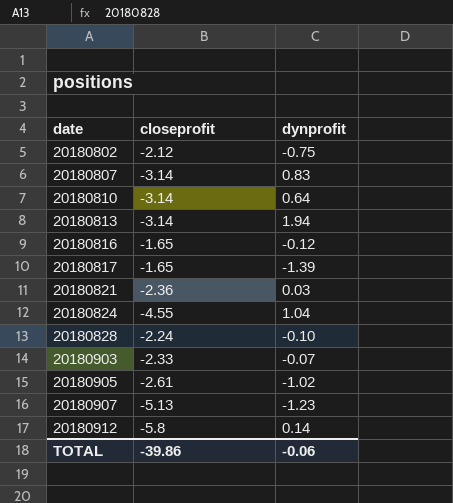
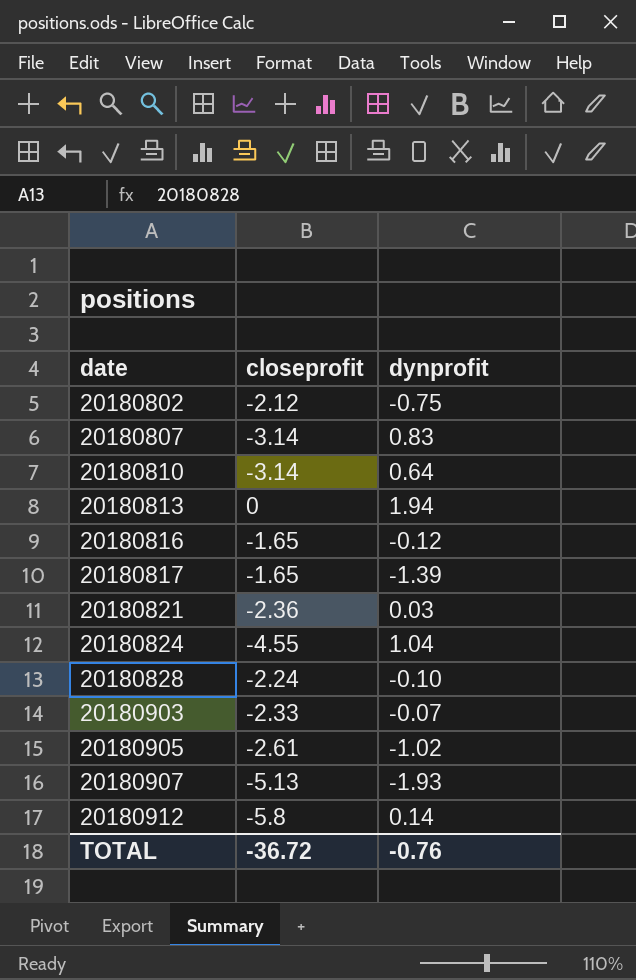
20180813 | closeprofit: -3.14 -> 0
20180907 | dynprofit: -1.23 -> -1.93
TOTAL | closeprofit: -39.86 -> -36.72
TOTAL | dynprofit: -0.06 -> -0.76

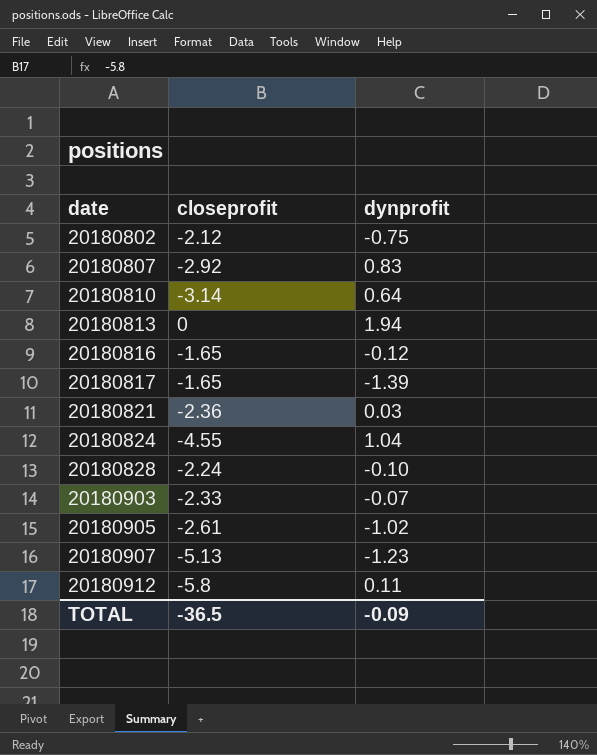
20180807 | closeprofit: -3.14 -> -2.92
20180907 | dynprofit: -1.93 -> -1.23
20180912 | dynprofit: 0.14 -> 0.11
TOTAL | closeprofit: -36.72 -> -36.5
TOTAL | dynprofit: -0.76 -> -0.09

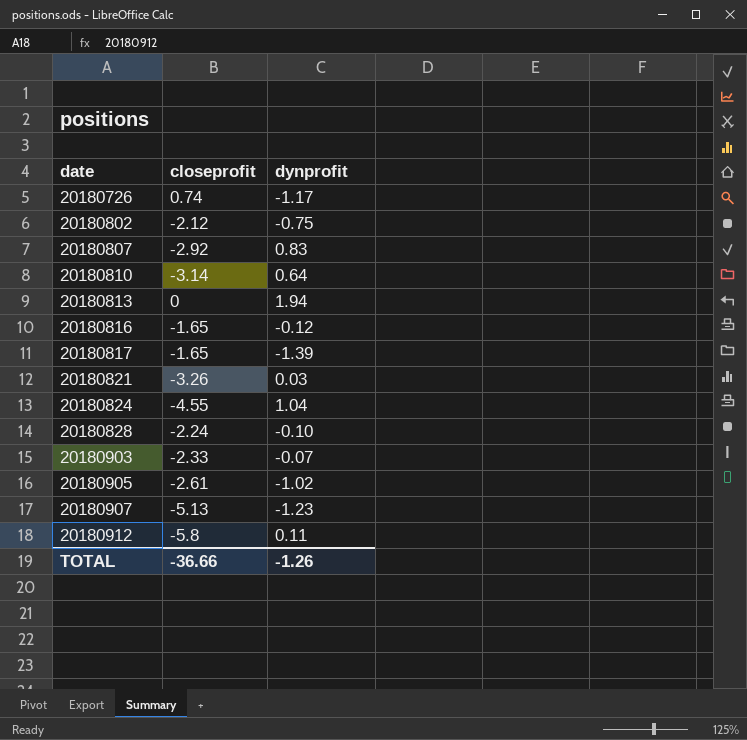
row 20180726: none -> 0.74 | -1.17
20180821 | closeprofit: -2.36 -> -3.26
TOTAL | closeprofit: -36.5 -> -36.66
TOTAL | dynprofit: -0.09 -> -1.26

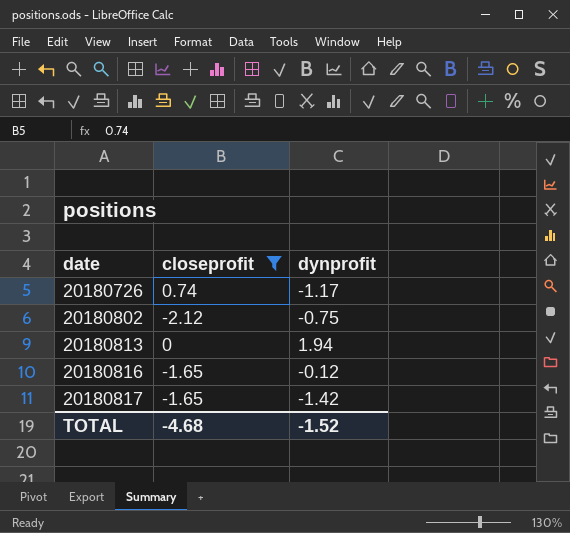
filter: none -> closeprofit >= -2.12
20180817 | dynprofit: -1.39 -> -1.42
TOTAL | closeprofit: -36.66 -> -4.68
TOTAL | dynprofit: -1.26 -> -1.52

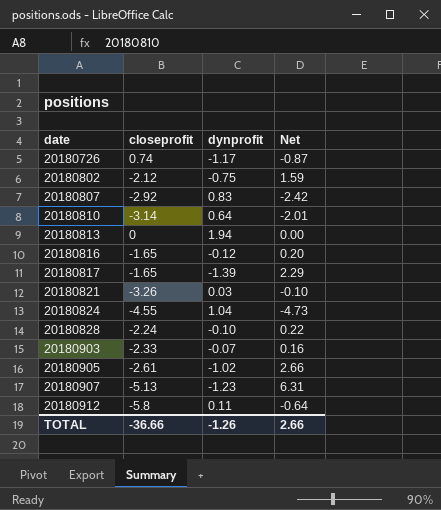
filter: closeprofit >= -2.12 -> none
column Net | formula: none -> [closeprofit] * [dynprofit]
20180817 | dynprofit: -1.42 -> -1.39
TOTAL | closeprofit: -4.68 -> -36.66
TOTAL | dynprofit: -1.52 -> -1.26

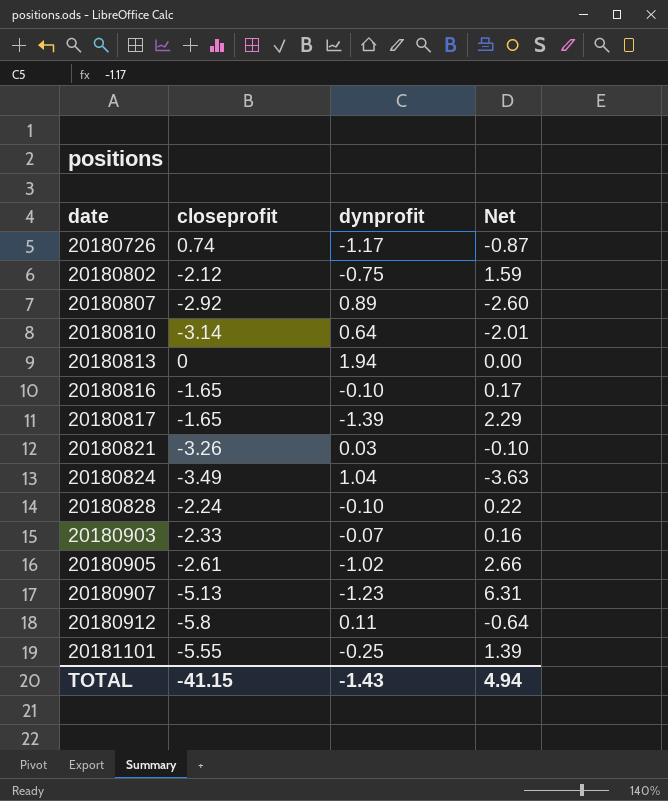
20180807 | dynprofit: 0.83 -> 0.89
20180807 | Net: -2.42 -> -2.60
20180816 | dynprofit: -0.12 -> -0.10
20180816 | Net: 0.20 -> 0.17
20180824 | closeprofit: -4.55 -> -3.49
20180824 | Net: -4.73 -> -3.63
row 20181101: none -> -5.55 | -0.25 | 1.39
TOTAL | closeprofit: -36.66 -> -41.15
TOTAL | dynprofit: -1.26 -> -1.43
TOTAL | Net: 2.66 -> 4.94

